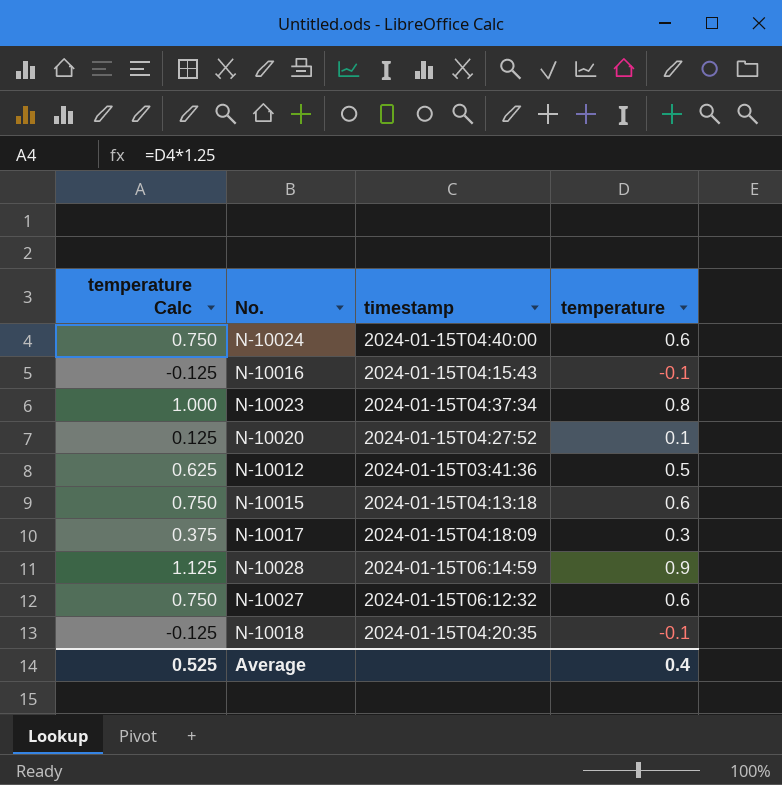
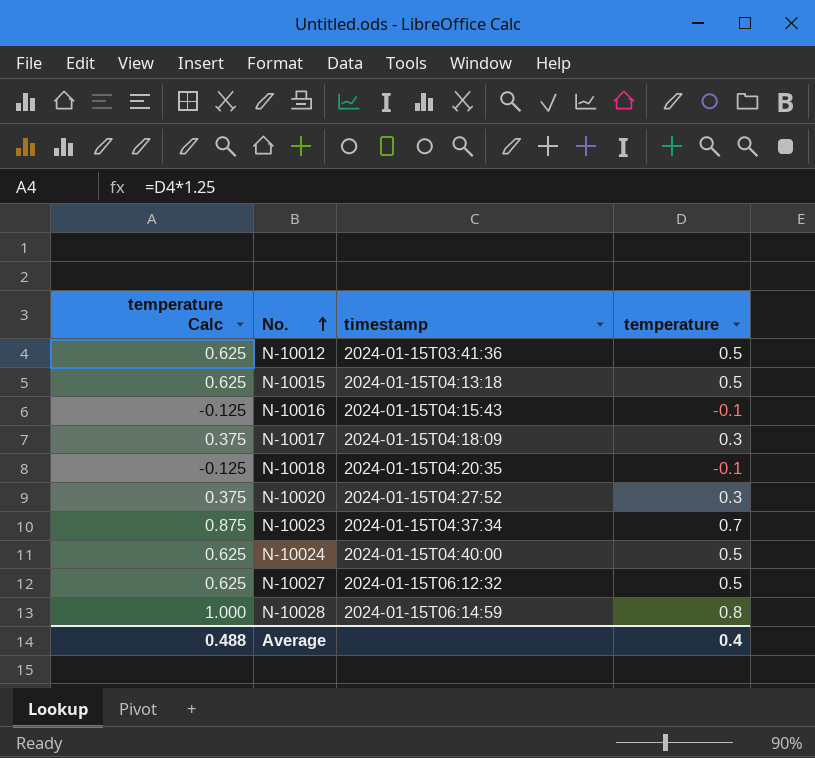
row order: none -> No. ascending
N-10015 | temperature Calc: 0.750 -> 0.625
N-10015 | temperature: 0.6 -> 0.5
N-10020 | temperature Calc: 0.125 -> 0.375
N-10020 | temperature: 0.1 -> 0.3
N-10023 | temperature Calc: 1.000 -> 0.875
N-10023 | temperature: 0.8 -> 0.7
N-10024 | temperature Calc: 0.750 -> 0.625
N-10024 | temperature: 0.6 -> 0.5
N-10027 | temperature Calc: 0.750 -> 0.625
N-10027 | temperature: 0.6 -> 0.5
N-10028 | temperature Calc: 1.125 -> 1.000
N-10028 | temperature: 0.9 -> 0.8
Average | temperature Calc: 0.525 -> 0.488

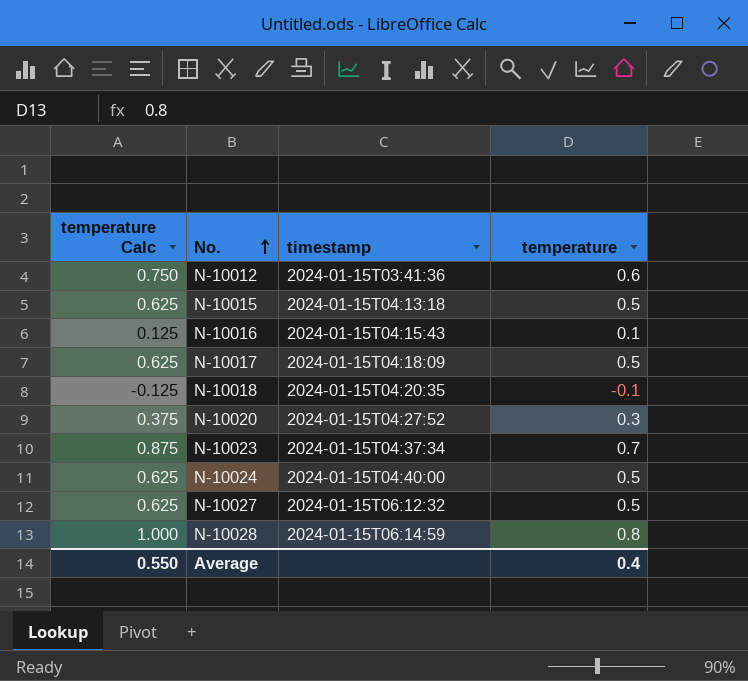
N-10012 | temperature Calc: 0.625 -> 0.750
N-10012 | temperature: 0.5 -> 0.6
N-10016 | temperature Calc: -0.125 -> 0.125
N-10016 | temperature: -0.1 -> 0.1
N-10017 | temperature Calc: 0.375 -> 0.625
N-10017 | temperature: 0.3 -> 0.5
Average | temperature Calc: 0.488 -> 0.550

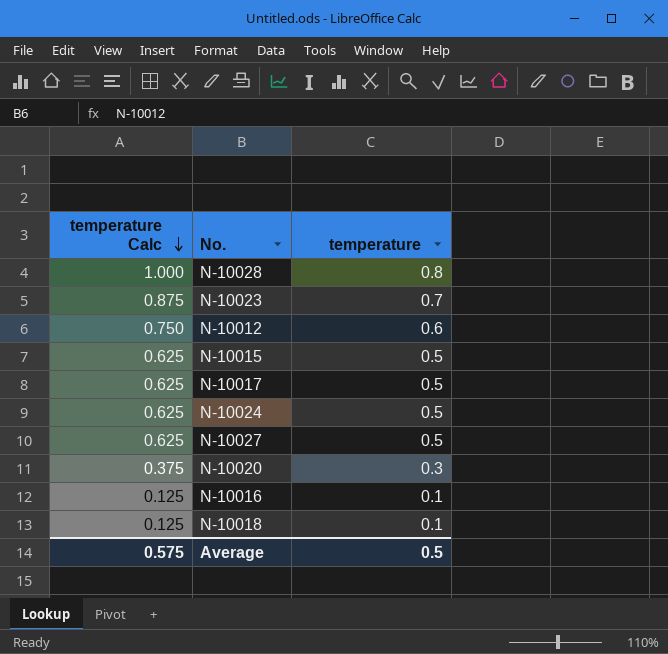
row order: No. ascending -> temperature Calc descending
column timestamp | position: 3 -> none
N-10018 | temperature Calc: -0.125 -> 0.125
N-10018 | temperature: -0.1 -> 0.1
Average | temperature Calc: 0.550 -> 0.575
Average | temperature: 0.4 -> 0.5

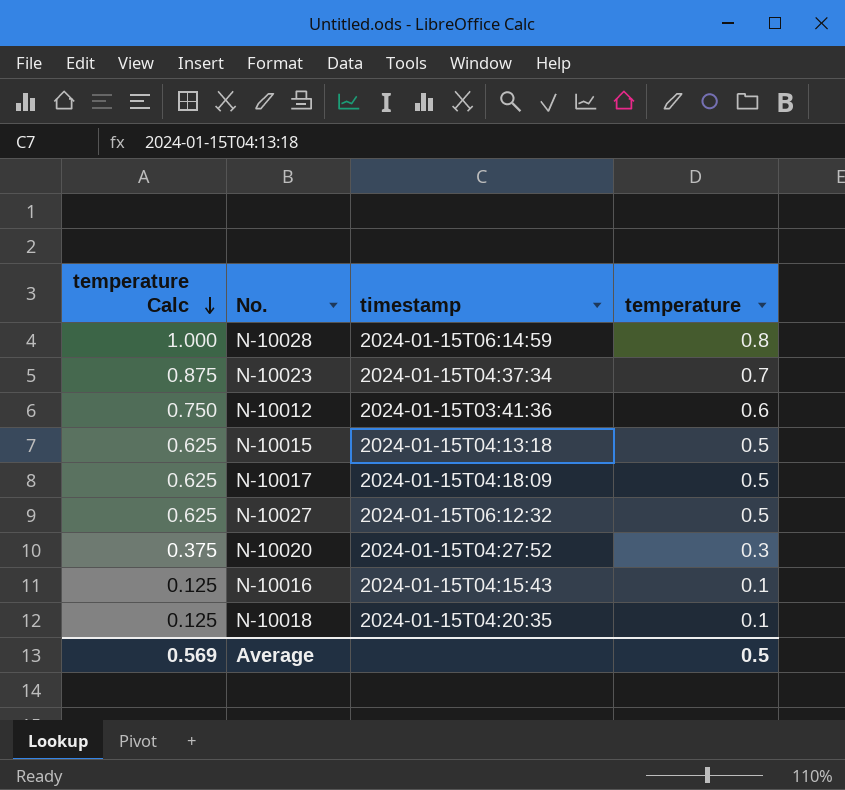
column timestamp | position: none -> 3
row N-10024: 0.625 | 0.5 -> none
Average | temperature Calc: 0.575 -> 0.569

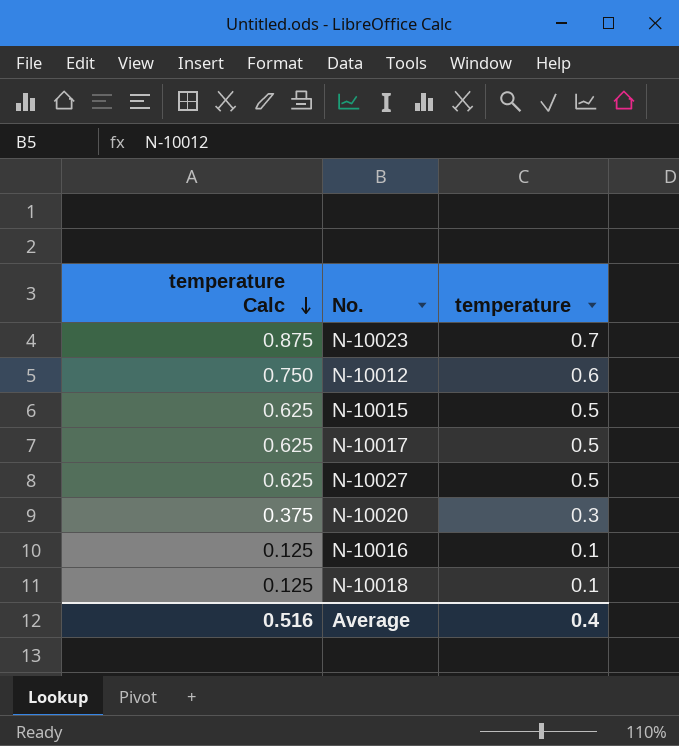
column timestamp | position: 3 -> none
row N-10028: 1.000 | 2024-01-15T06:14:59 | 0.8 -> none
Average | temperature Calc: 0.569 -> 0.516
Average | temperature: 0.5 -> 0.4

